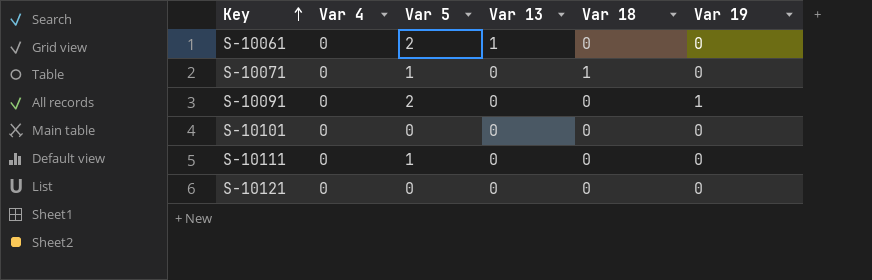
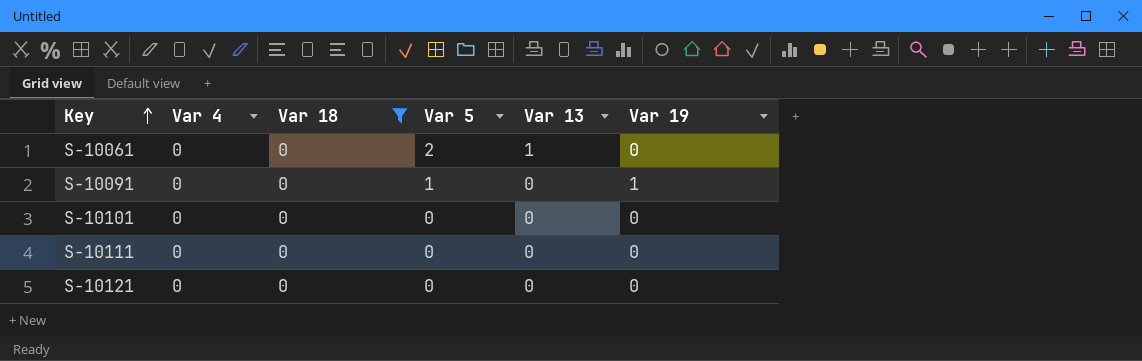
filter: none -> Var 18 = 0
column Var 18 | position: 5 -> 3
S-10091 | Var 5: 2 -> 1
S-10111 | Var 5: 1 -> 0

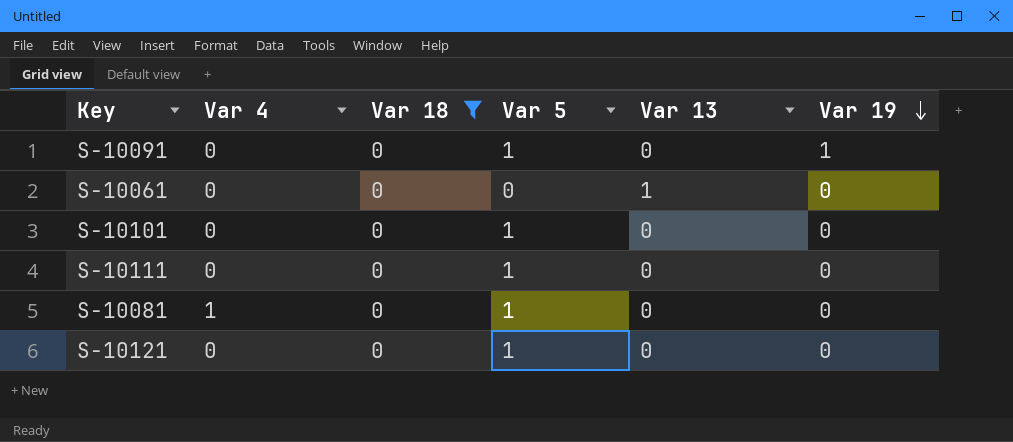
row order: Key ascending -> Var 19 descending
S-10061 | Var 5: 2 -> 0
S-10101 | Var 5: 0 -> 1
S-10111 | Var 5: 0 -> 1
row S-10081: none -> 1 | 0 | 1 | 0 | 0
S-10121 | Var 5: 0 -> 1

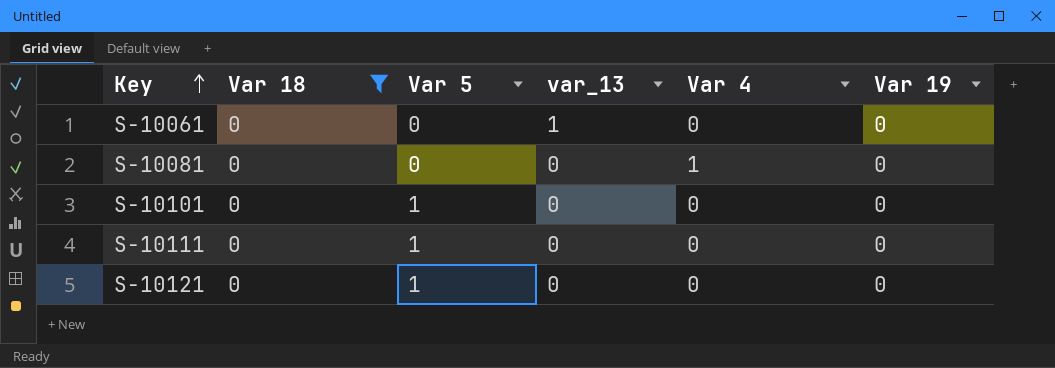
row order: Var 19 descending -> Key ascending
column name: Var 13 -> var_13
column Var 4 | position: 2 -> 5
row S-10091: 0 | 0 | 1 | 0 | 1 -> none
S-10081 | Var 5: 1 -> 0

